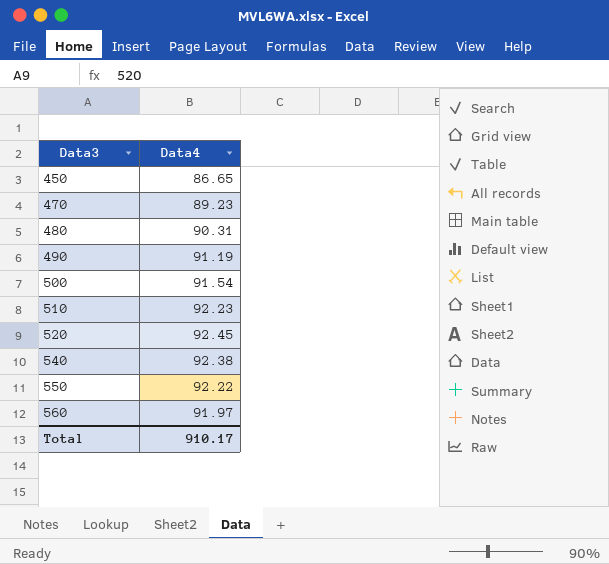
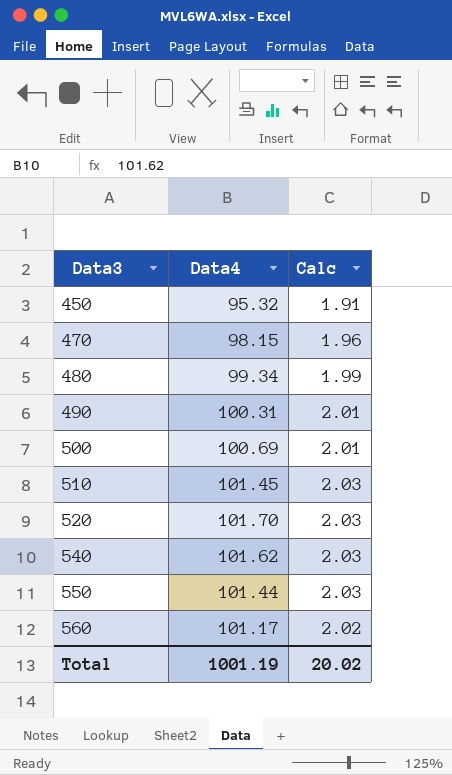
column Calc | formula: none -> [Data4] * 0.02
450 | Data4: 86.65 -> 95.32
470 | Data4: 89.23 -> 98.15
480 | Data4: 90.31 -> 99.34
490 | Data4: 91.19 -> 100.31
500 | Data4: 91.54 -> 100.69
510 | Data4: 92.23 -> 101.45
520 | Data4: 92.45 -> 101.70
540 | Data4: 92.38 -> 101.62
550 | Data4: 92.22 -> 101.44
560 | Data4: 91.97 -> 101.17
Total | Data4: 910.17 -> 1001.19

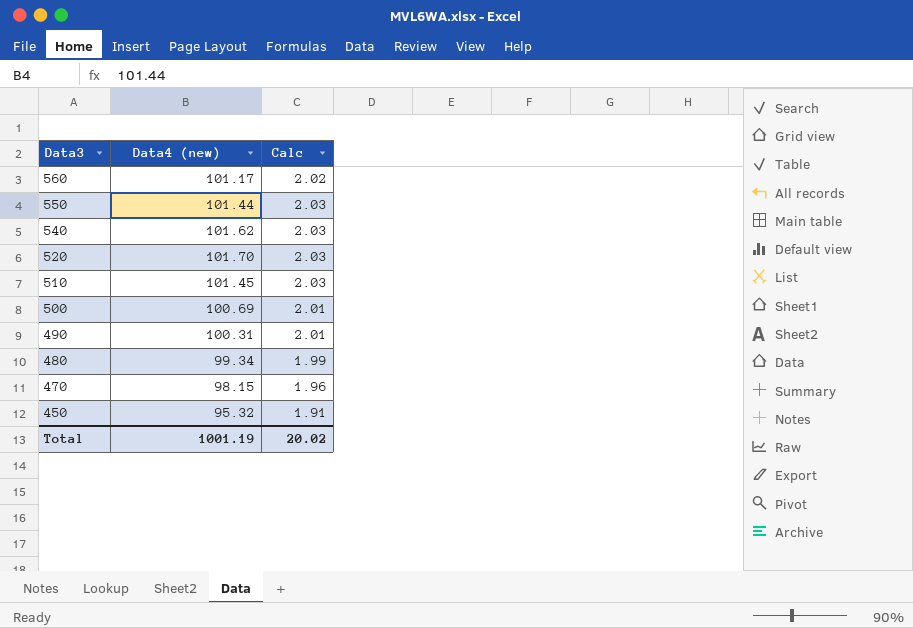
row order: Data3 ascending -> Data3 descending
column name: Data4 -> Data4 (new)

